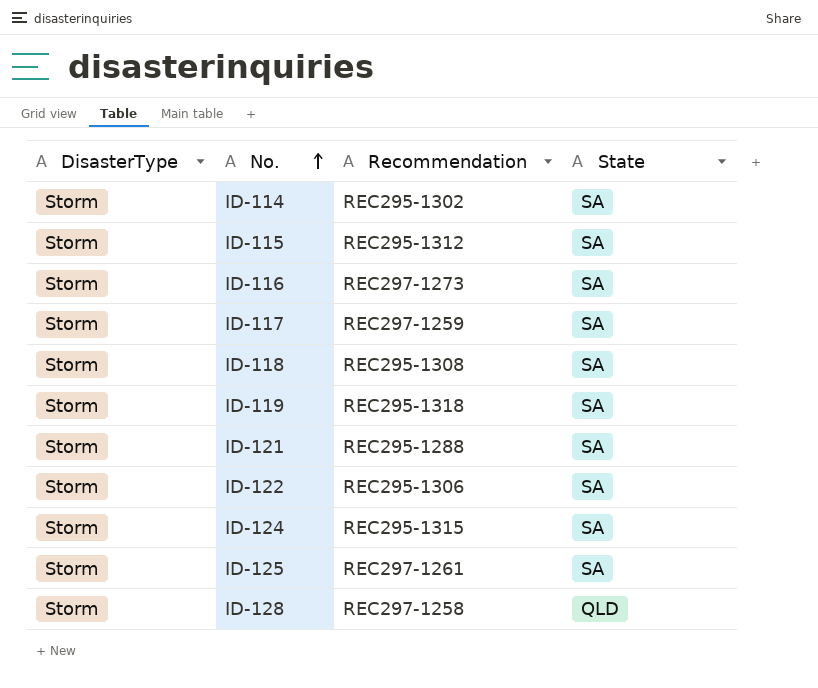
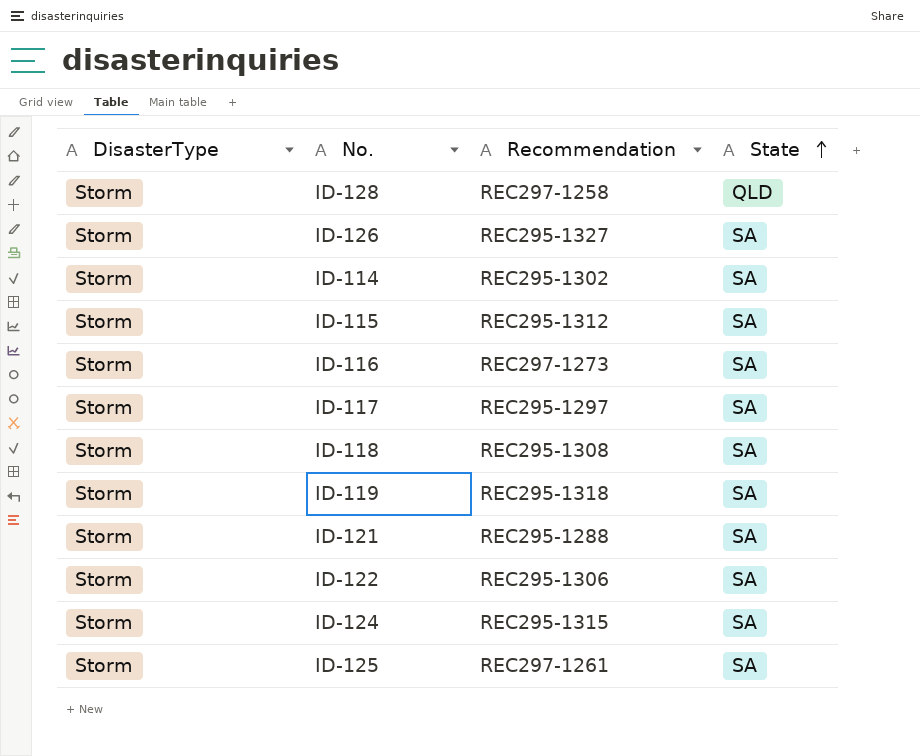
row order: No. ascending -> State ascending
row ID-126: none -> Storm | REC295-1327 | SA
ID-117 | Recommendation: REC297-1259 -> REC295-1297

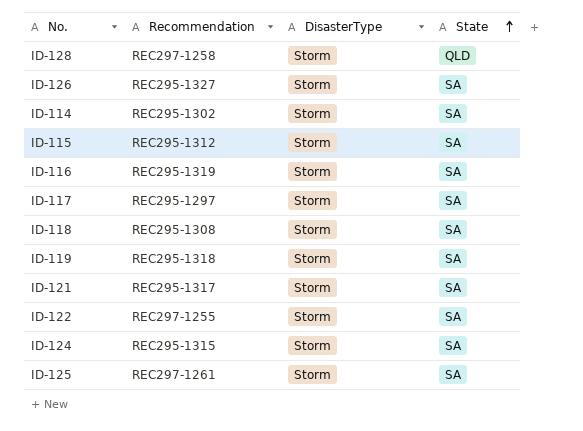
column DisasterType | position: 1 -> 3
ID-116 | Recommendation: REC297-1273 -> REC295-1319
ID-121 | Recommendation: REC295-1288 -> REC295-1317
ID-122 | Recommendation: REC295-1306 -> REC297-1255

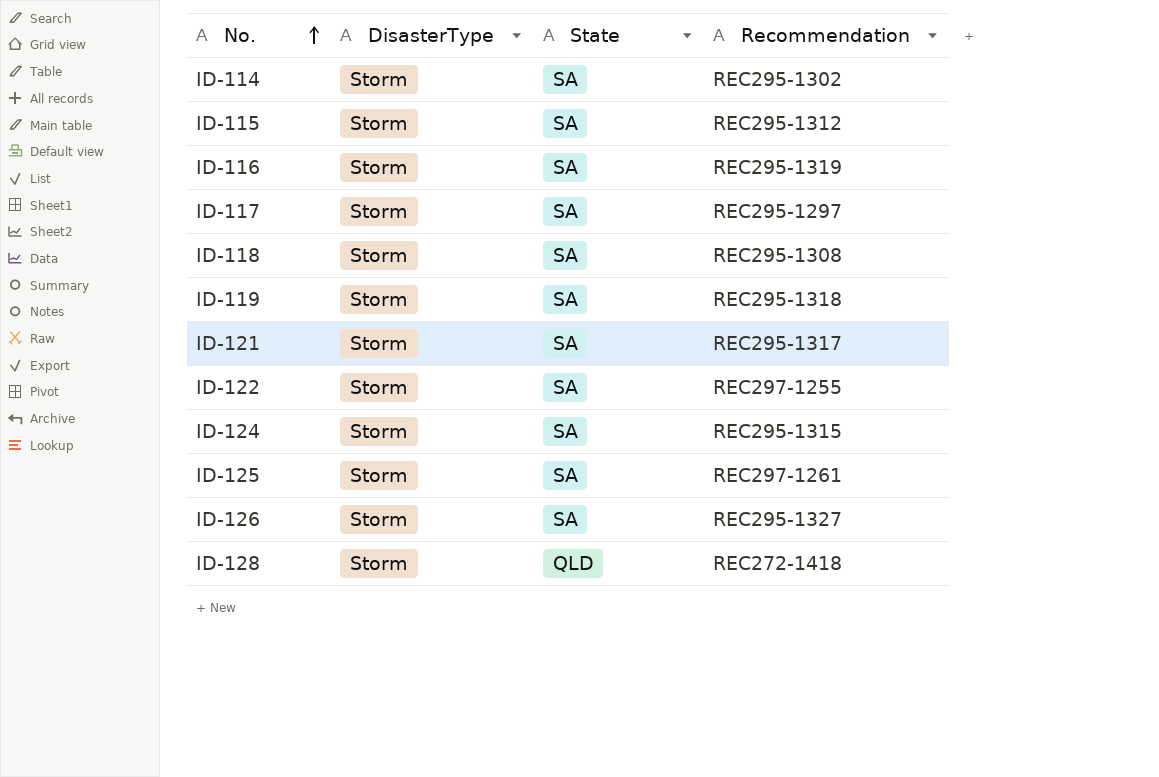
row order: State ascending -> No. ascending
column Recommendation | position: 2 -> 4
ID-128 | Recommendation: REC297-1258 -> REC272-1418

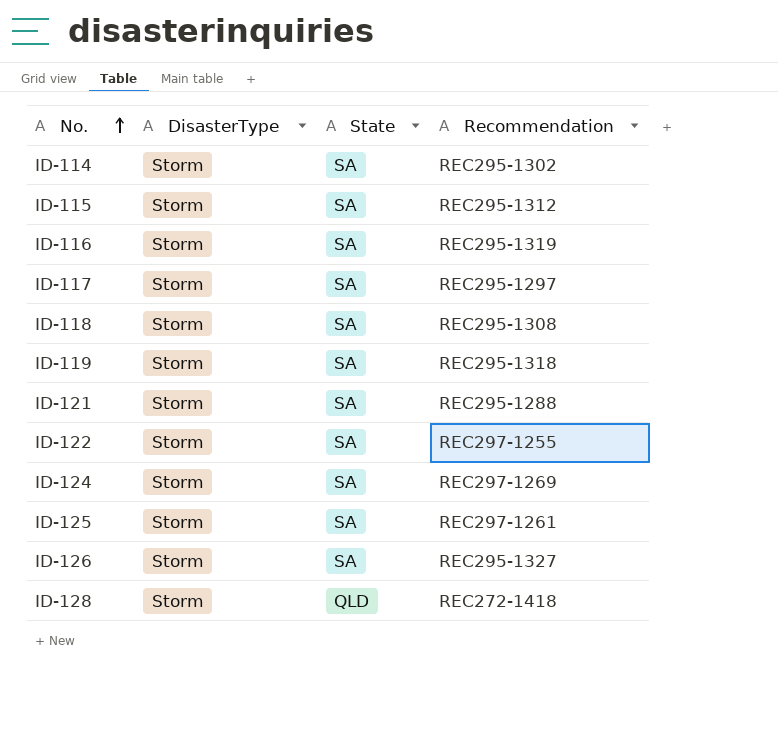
ID-121 | Recommendation: REC295-1317 -> REC295-1288
ID-124 | Recommendation: REC295-1315 -> REC297-1269

